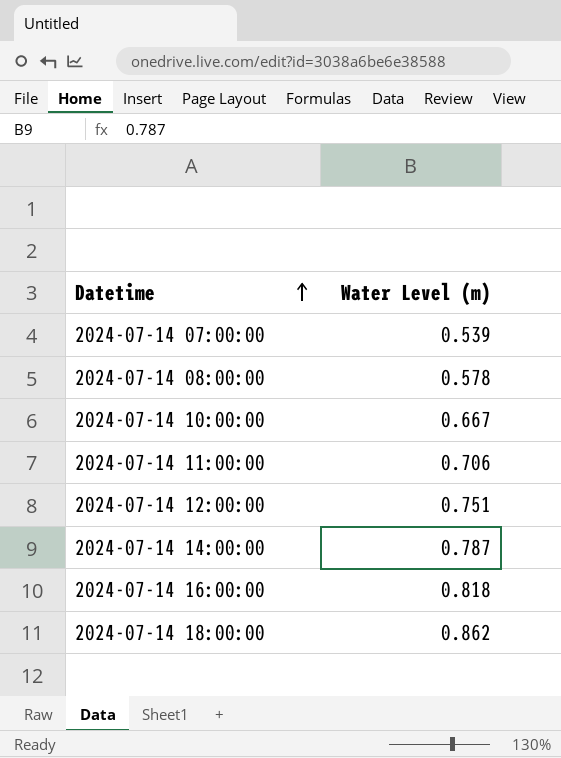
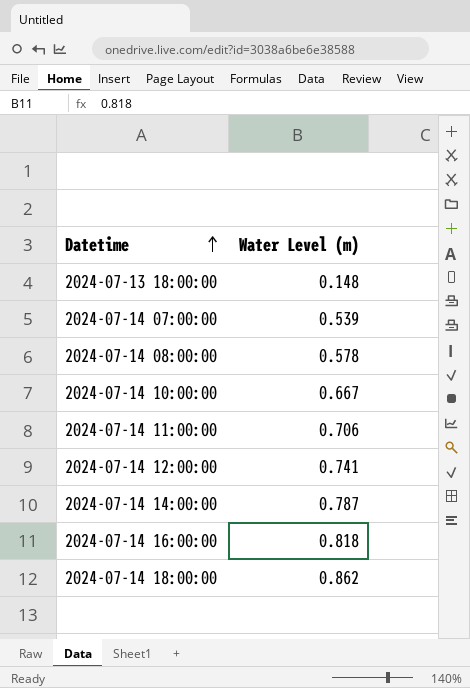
row 2024-07-13 18:00:00: none -> 0.148
2024-07-14 12:00:00 | Water Level (m): 0.751 -> 0.741

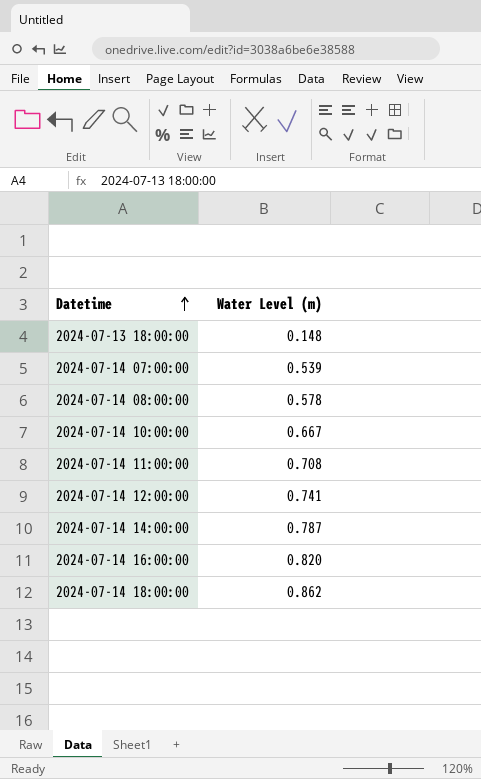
2024-07-14 11:00:00 | Water Level (m): 0.706 -> 0.708
2024-07-14 16:00:00 | Water Level (m): 0.818 -> 0.820

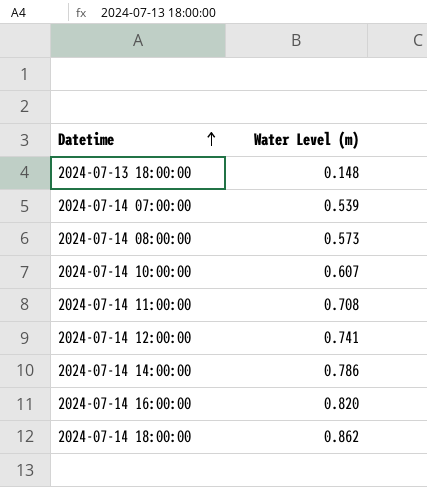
2024-07-14 08:00:00 | Water Level (m): 0.578 -> 0.573
2024-07-14 10:00:00 | Water Level (m): 0.667 -> 0.607
2024-07-14 14:00:00 | Water Level (m): 0.787 -> 0.786

